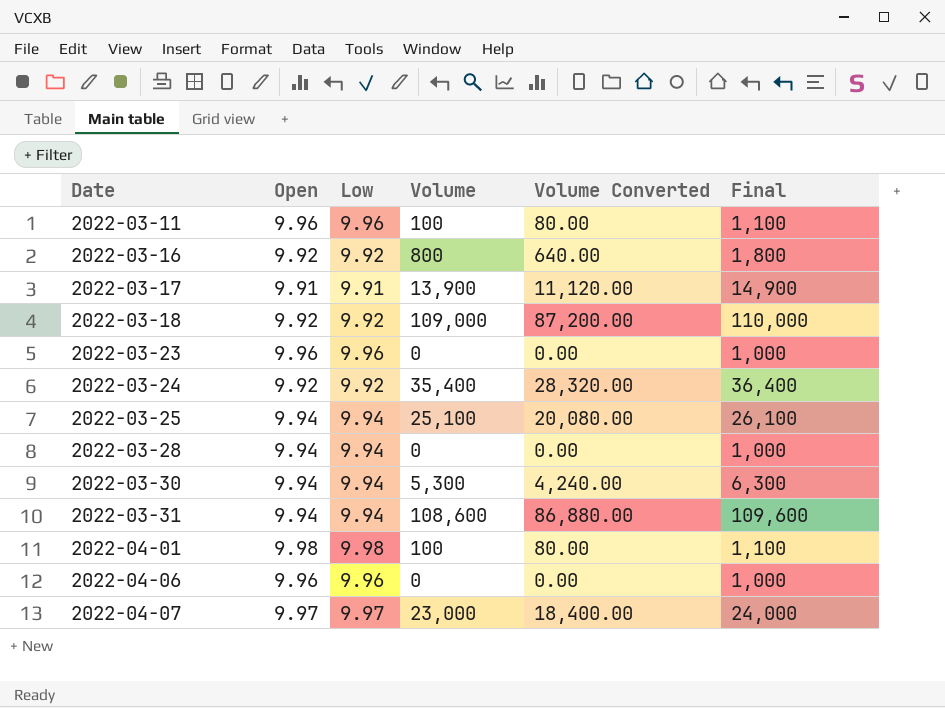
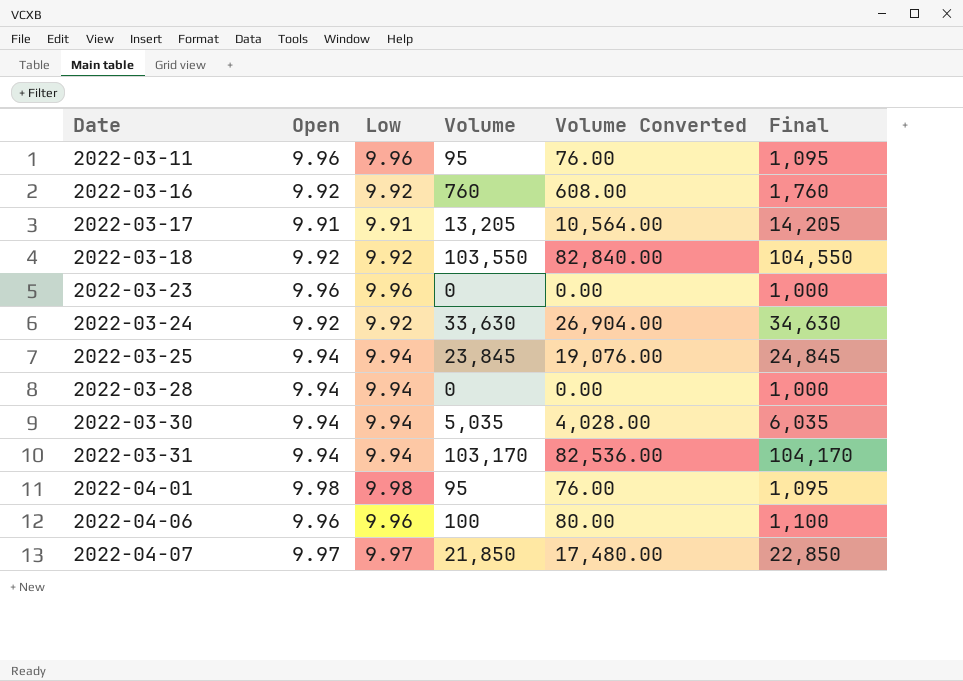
2022-03-11 | Volume: 100 -> 95
2022-03-11 | Volume Converted: 80.00 -> 76.00
2022-03-11 | Final: 1,100 -> 1,095
2022-03-16 | Volume: 800 -> 760
2022-03-16 | Volume Converted: 640.00 -> 608.00
2022-03-16 | Final: 1,800 -> 1,760
2022-03-17 | Volume: 13,900 -> 13,205
2022-03-17 | Volume Converted: 11,120.00 -> 10,564.00
2022-03-17 | Final: 14,900 -> 14,205
2022-03-18 | Volume: 109,000 -> 103,550
2022-03-18 | Volume Converted: 87,200.00 -> 82,840.00
2022-03-18 | Final: 110,000 -> 104,550
2022-03-24 | Volume: 35,400 -> 33,630
2022-03-24 | Volume Converted: 28,320.00 -> 26,904.00
2022-03-24 | Final: 36,400 -> 34,630
2022-03-25 | Volume: 25,100 -> 23,845
2022-03-25 | Volume Converted: 20,080.00 -> 19,076.00
2022-03-25 | Final: 26,100 -> 24,845
2022-03-30 | Volume: 5,300 -> 5,035
2022-03-30 | Volume Converted: 4,240.00 -> 4,028.00
2022-03-30 | Final: 6,300 -> 6,035
2022-03-31 | Volume: 108,600 -> 103,170
2022-03-31 | Volume Converted: 86,880.00 -> 82,536.00
2022-03-31 | Final: 109,600 -> 104,170
2022-04-01 | Volume: 100 -> 95
2022-04-01 | Volume Converted: 80.00 -> 76.00
2022-04-01 | Final: 1,100 -> 1,095
2022-04-06 | Volume: 0 -> 100
2022-04-06 | Volume Converted: 0.00 -> 80.00
2022-04-06 | Final: 1,000 -> 1,100
2022-04-07 | Volume: 23,000 -> 21,850
2022-04-07 | Volume Converted: 18,400.00 -> 17,480.00
2022-04-07 | Final: 24,000 -> 22,850

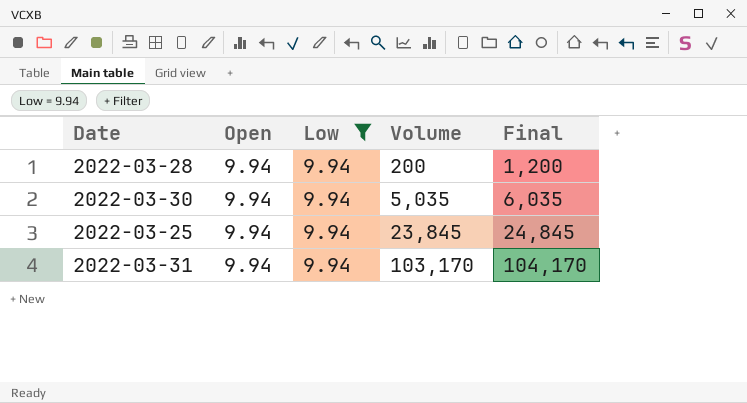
filter: none -> Low = 9.94
row order: Date ascending -> Volume ascending
column Volume Converted | formula: [Volume] * 0.8 -> none
2022-03-28 | Volume: 0 -> 200
2022-03-28 | Final: 1,000 -> 1,200

